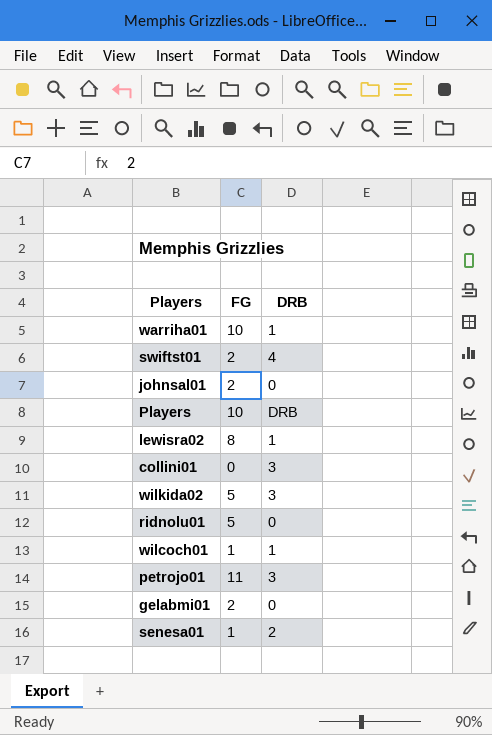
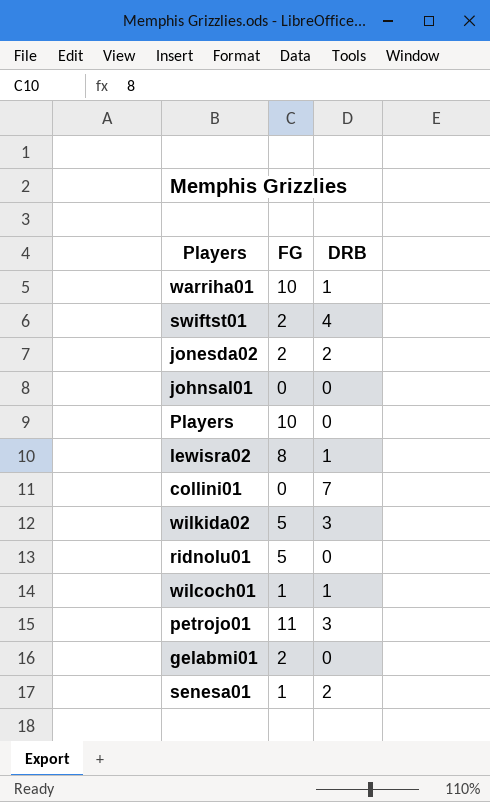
row jonesda02: none -> 2 | 2
johnsal01 | FG: 2 -> 0
Players | DRB: DRB -> 0
collini01 | DRB: 3 -> 7

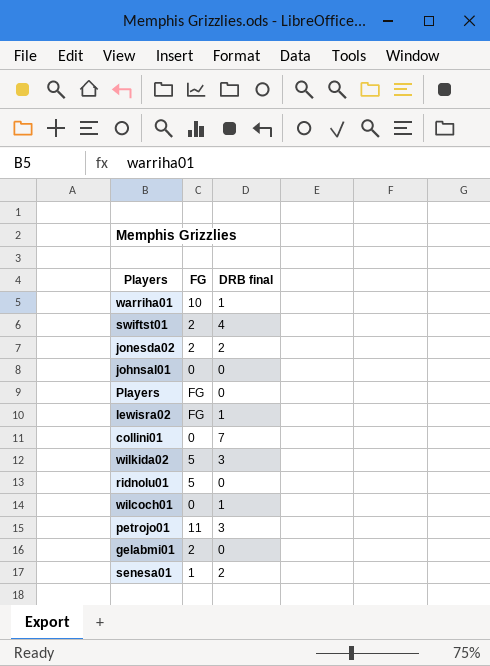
column name: DRB -> DRB final
Players | FG: 10 -> FG
lewisra02 | FG: 8 -> FG
wilcoch01 | FG: 1 -> 0

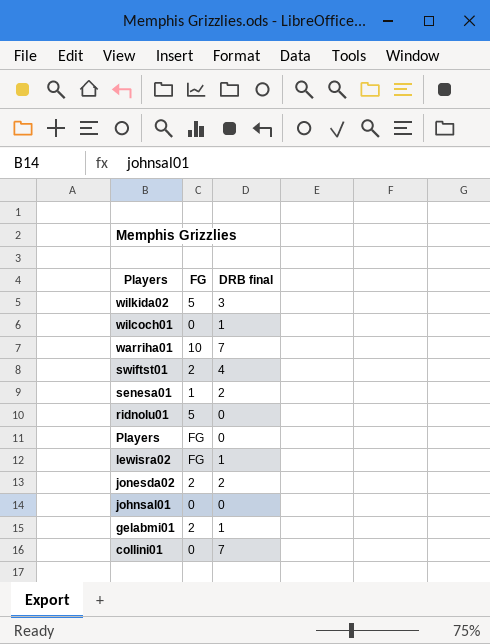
row order: none -> Players descending
row petrojo01: 11 | 3 -> none
warriha01 | DRB final: 1 -> 7
gelabmi01 | DRB final: 0 -> 1

